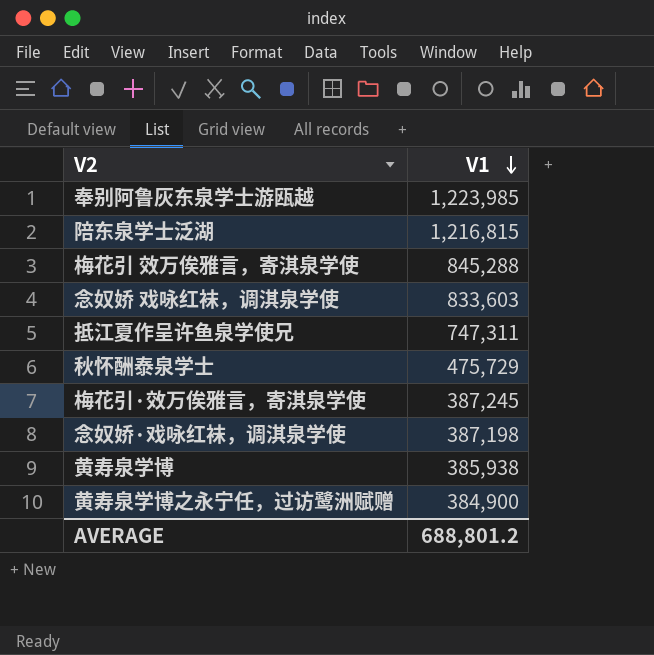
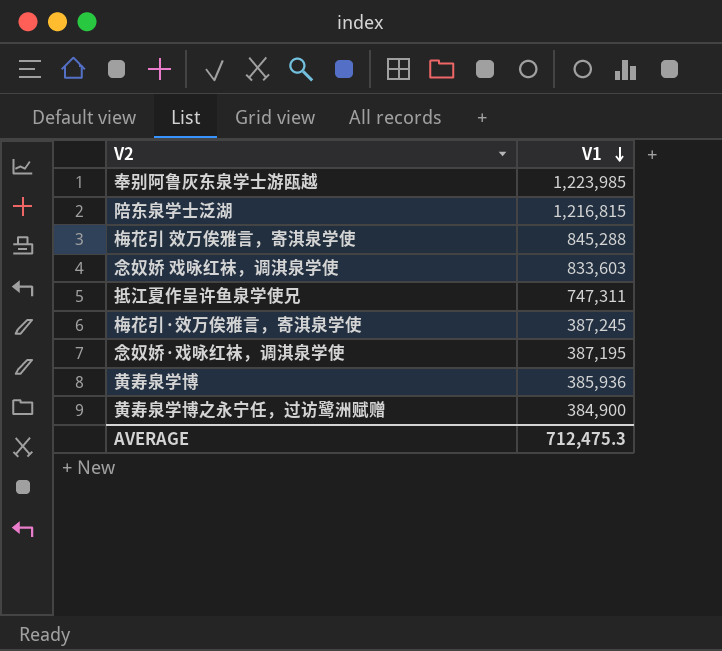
row 秋怀酬泰泉学士: 475,729 -> none
念奴娇·戏咏红袜，调淇泉学使 | V1: 387,198 -> 387,195
黄寿泉学博 | V1: 385,938 -> 385,936
AVERAGE | V1: 688,801.2 -> 712,475.3

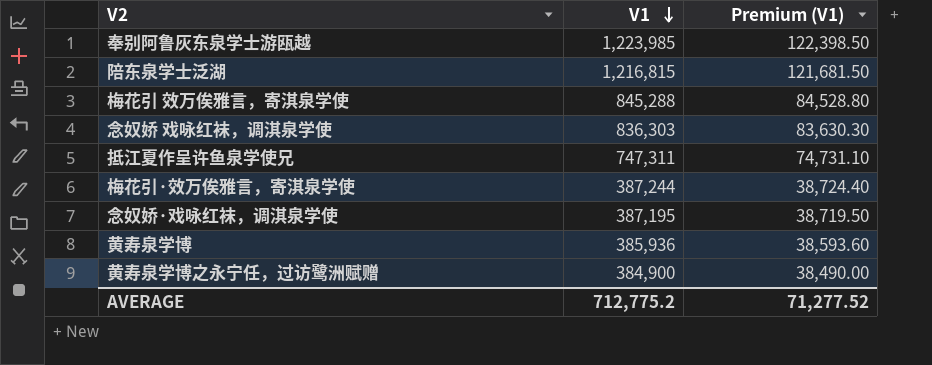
column Premium (V1) | formula: none -> [V1] * 0.1
念奴娇 戏咏红袜，调淇泉学使 | V1: 833,603 -> 836,303
梅花引·效万俟雅言，寄淇泉学使 | V1: 387,245 -> 387,244
AVERAGE | V1: 712,475.3 -> 712,775.2

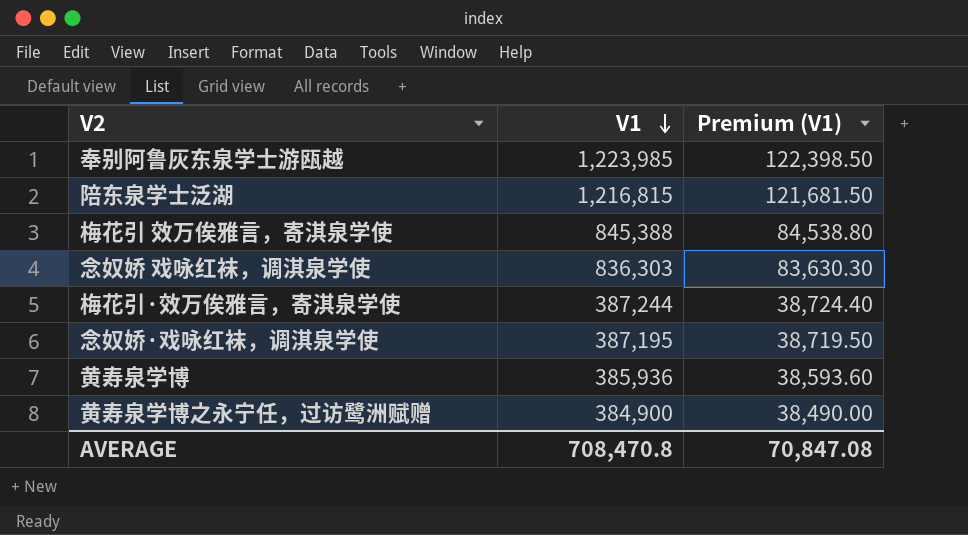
row 抵江夏作呈许鱼泉学使兄: 747,311 | 74,731.10 -> none
梅花引 效万俟雅言，寄淇泉学使 | V1: 845,288 -> 845,388
梅花引 效万俟雅言，寄淇泉学使 | Premium (V1): 84,528.80 -> 84,538.80
AVERAGE | V1: 712,775.2 -> 708,470.8
AVERAGE | Premium (V1): 71,277.52 -> 70,847.08

